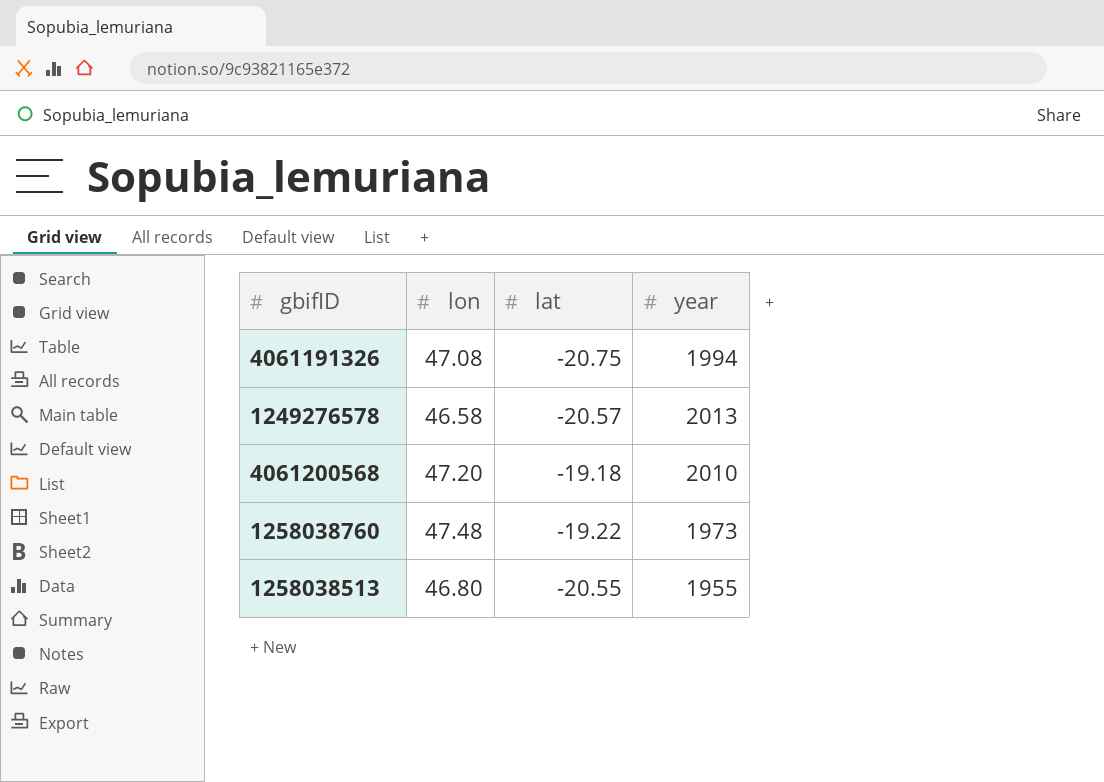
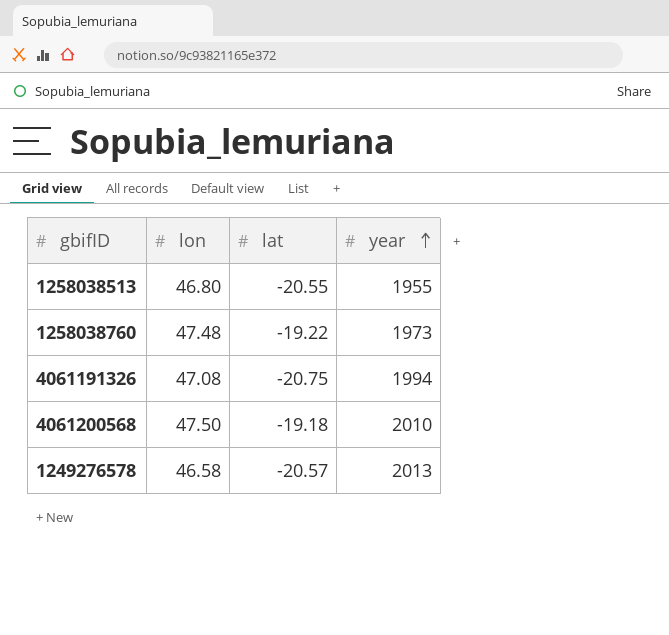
row order: none -> year ascending
4061200568 | lon: 47.20 -> 47.50

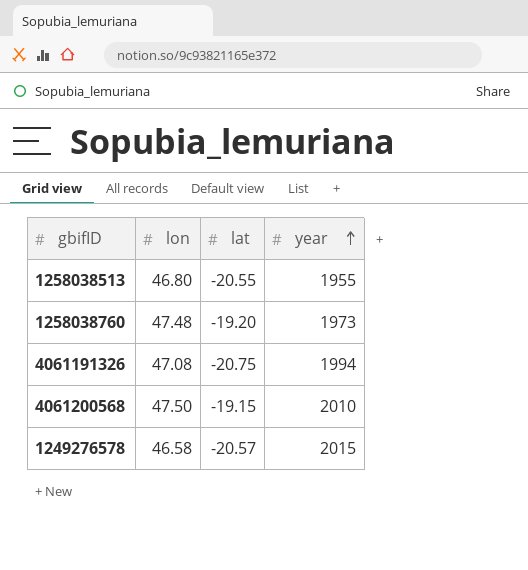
1258038760 | lat: -19.22 -> -19.20
4061200568 | lat: -19.18 -> -19.15
1249276578 | year: 2013 -> 2015

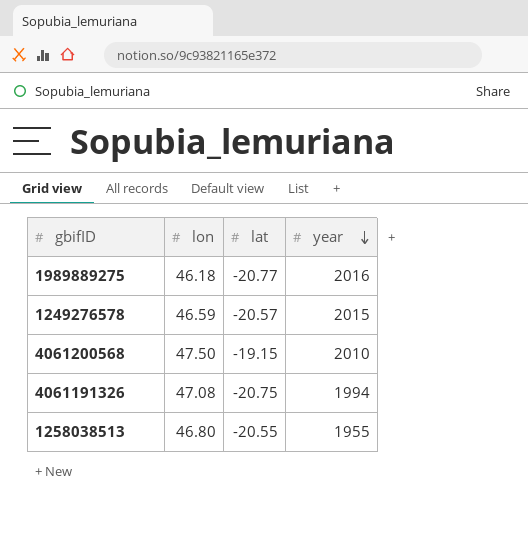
row order: year ascending -> year descending
row 1258038760: 47.48 | -19.20 | 1973 -> none
row 1989889275: none -> 46.18 | -20.77 | 2016
1249276578 | lon: 46.58 -> 46.59

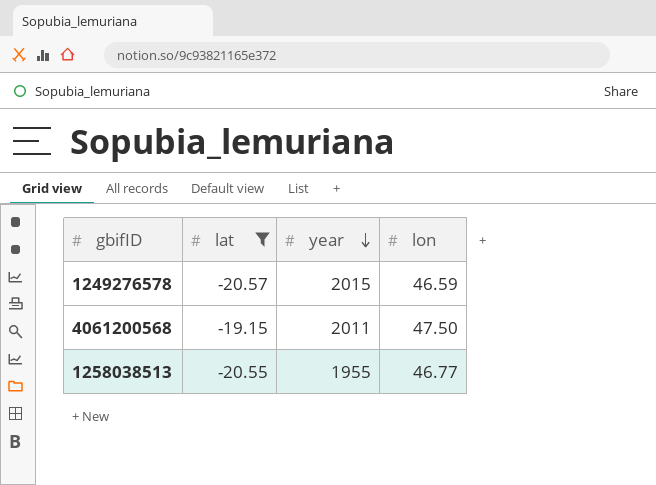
filter: none -> lat >= -20.57
column lon | position: 2 -> 4
4061200568 | year: 2010 -> 2011
1258038513 | lon: 46.80 -> 46.77

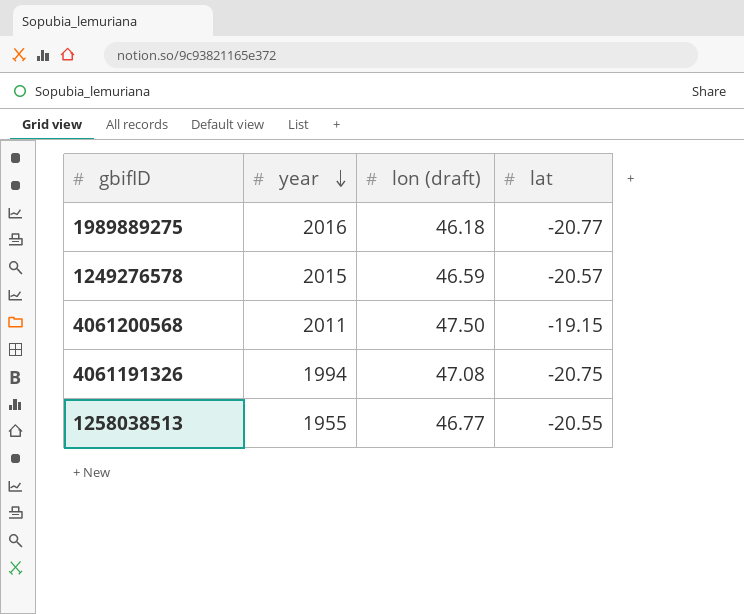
filter: lat >= -20.57 -> none
column name: lon -> lon (draft)
column lat | position: 2 -> 4

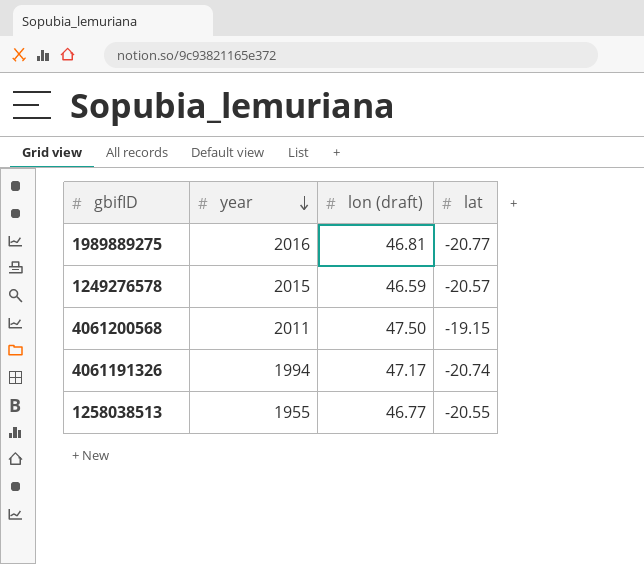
1989889275 | lon (draft): 46.18 -> 46.81
4061191326 | lon (draft): 47.08 -> 47.17
4061191326 | lat: -20.75 -> -20.74

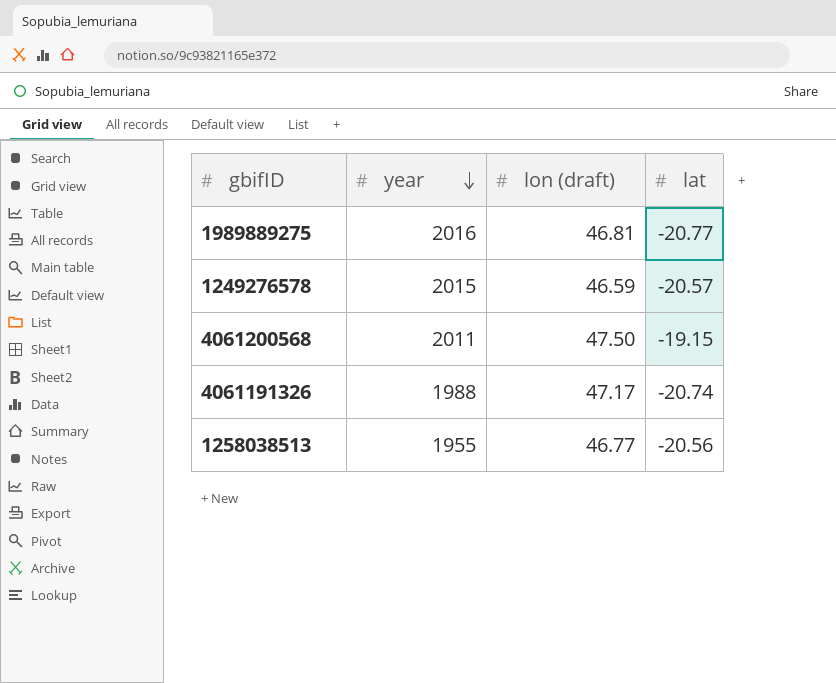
4061191326 | year: 1994 -> 1988
1258038513 | lat: -20.55 -> -20.56

